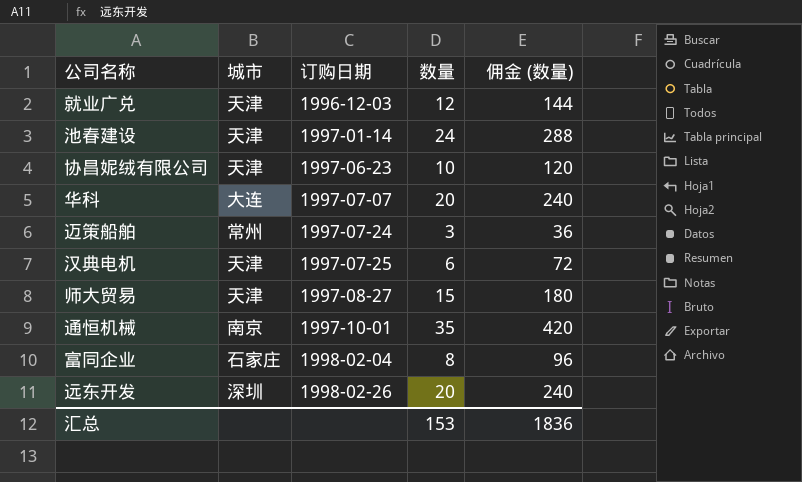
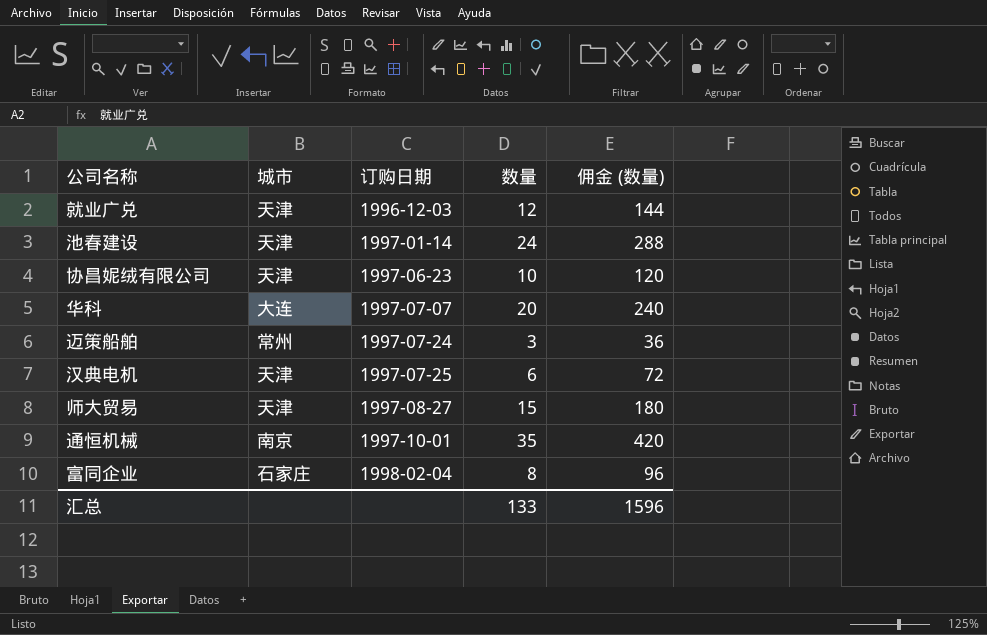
row 远东开发: 深圳 | 1998-02-26 | 20 | 240 -> none
汇总 | 数量: 153 -> 133
汇总 | 佣金 (数量): 1836 -> 1596

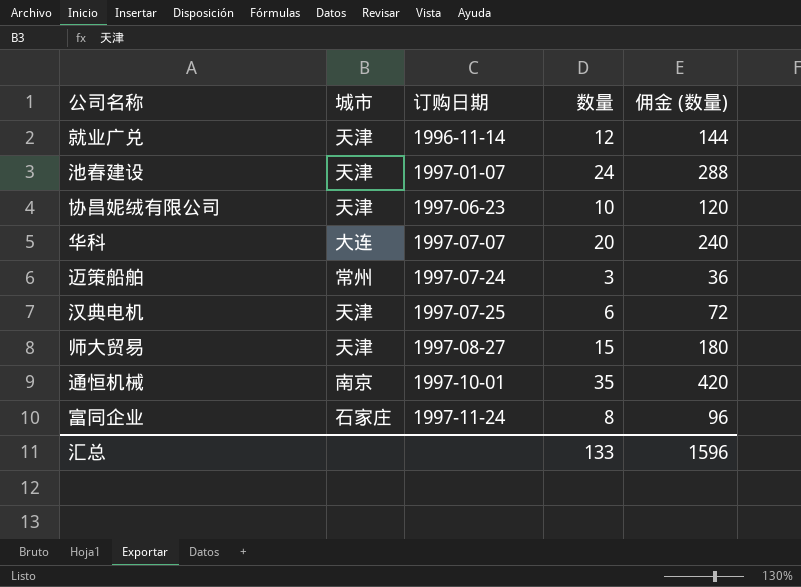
就业广兑 | 订购日期: 1996-12-03 -> 1996-11-14
池春建设 | 订购日期: 1997-01-14 -> 1997-01-07
富同企业 | 订购日期: 1998-02-04 -> 1997-11-24

